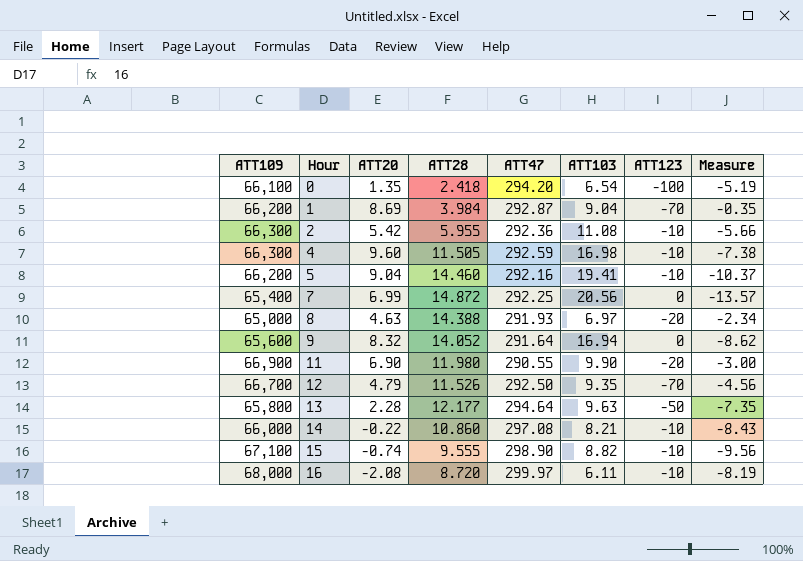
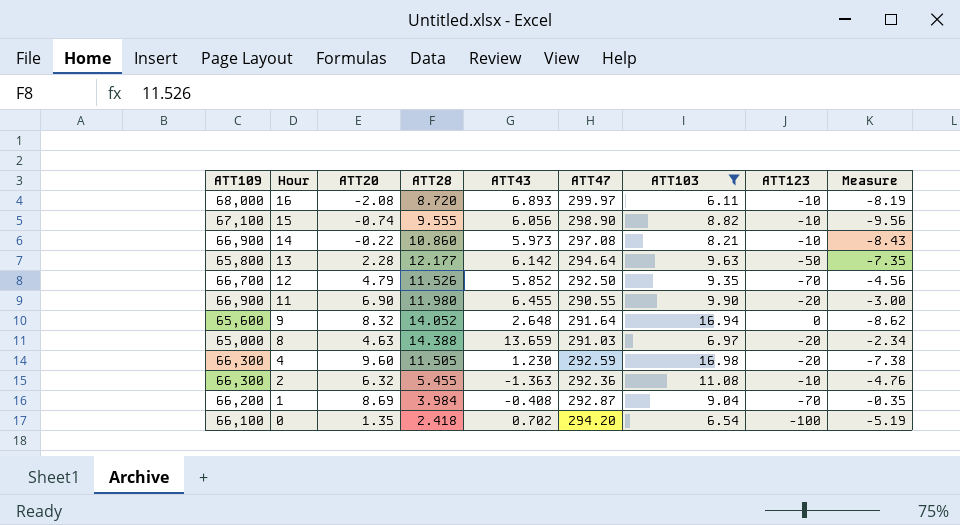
filter: none -> ATT103 <= 16.98
row order: Hour ascending -> Hour descending
column ATT43 | position: none -> 5
14 | ATT109: 66,000 -> 66,900
8 | ATT47: 291.93 -> 291.03
4 | ATT123: -10 -> -20
2 | ATT20: 5.42 -> 6.32
2 | ATT28: 5.955 -> 5.455
2 | Measure: -5.66 -> -4.76

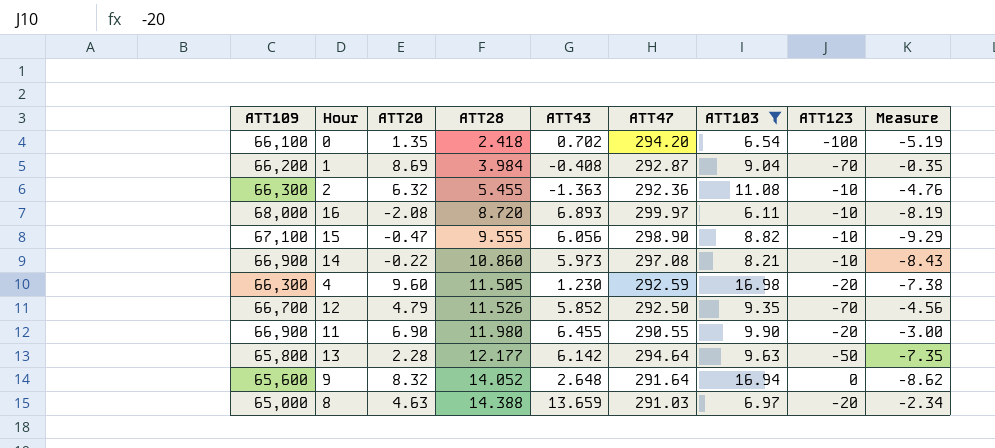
row order: Hour descending -> ATT28 ascending
15 | ATT20: -0.74 -> -0.47
15 | Measure: -9.56 -> -9.29

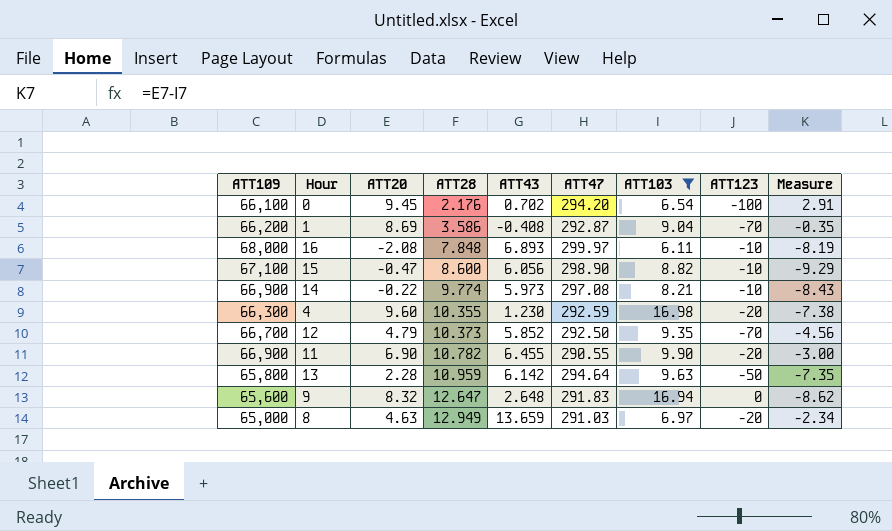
row 2: 66,300 | 6.32 | 5.455 | -1.363 | 292.36 | 11.08 | -10 | -4.76 -> none
0 | ATT20: 1.35 -> 9.45
0 | ATT28: 2.418 -> 2.176
0 | Measure: -5.19 -> 2.91
1 | ATT28: 3.984 -> 3.586
16 | ATT28: 8.720 -> 7.848
15 | ATT28: 9.555 -> 8.600
14 | ATT28: 10.860 -> 9.774
4 | ATT28: 11.505 -> 10.355
12 | ATT28: 11.526 -> 10.373
11 | ATT28: 11.980 -> 10.782
13 | ATT28: 12.177 -> 10.959
9 | ATT28: 14.052 -> 12.647
9 | ATT47: 291.64 -> 291.83
8 | ATT28: 14.388 -> 12.949

